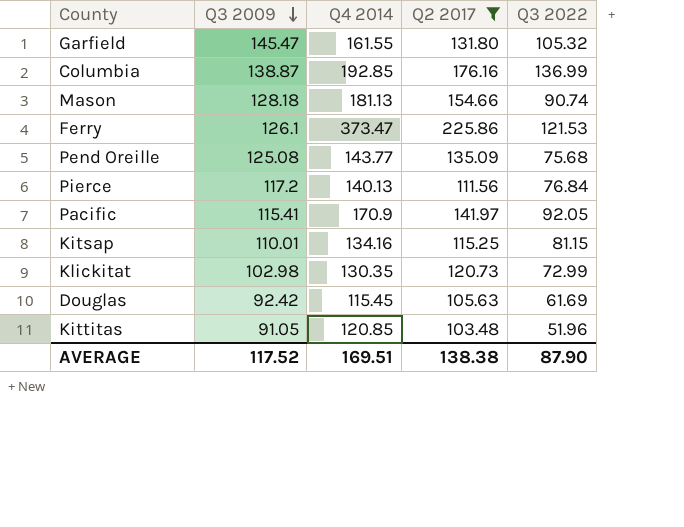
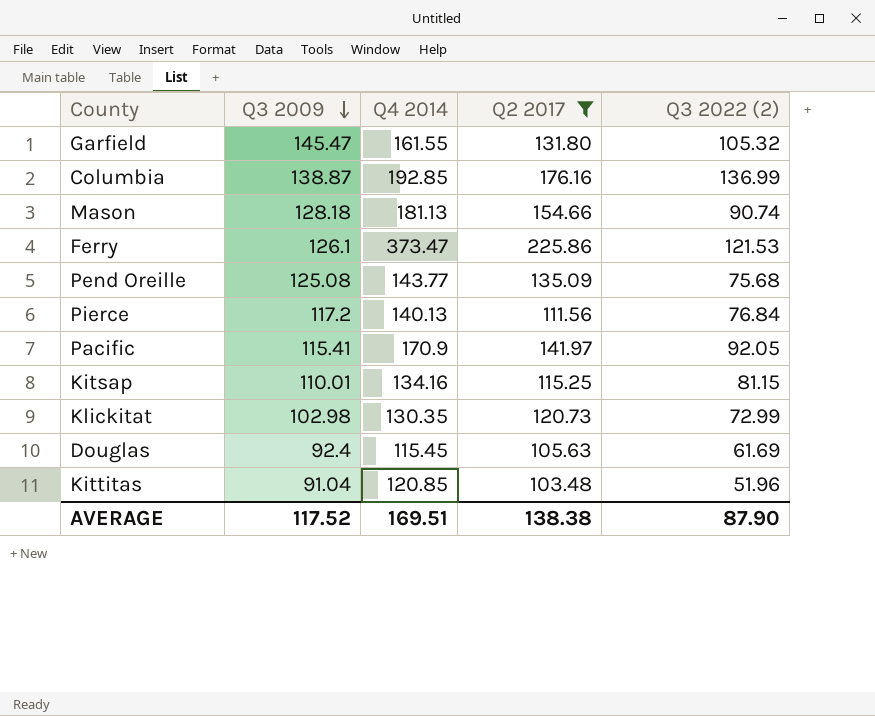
column name: Q3 2022 -> Q3 2022 (2)
Douglas | Q3 2009: 92.42 -> 92.4
Kittitas | Q3 2009: 91.05 -> 91.04

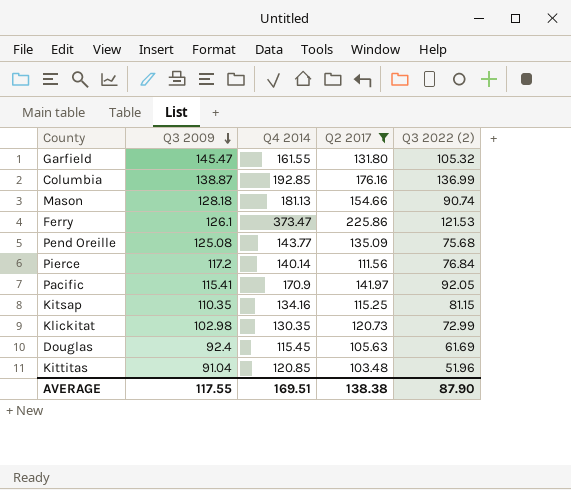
Pierce | Q4 2014: 140.13 -> 140.14
Kitsap | Q3 2009: 110.01 -> 110.35
AVERAGE | Q3 2009: 117.52 -> 117.55

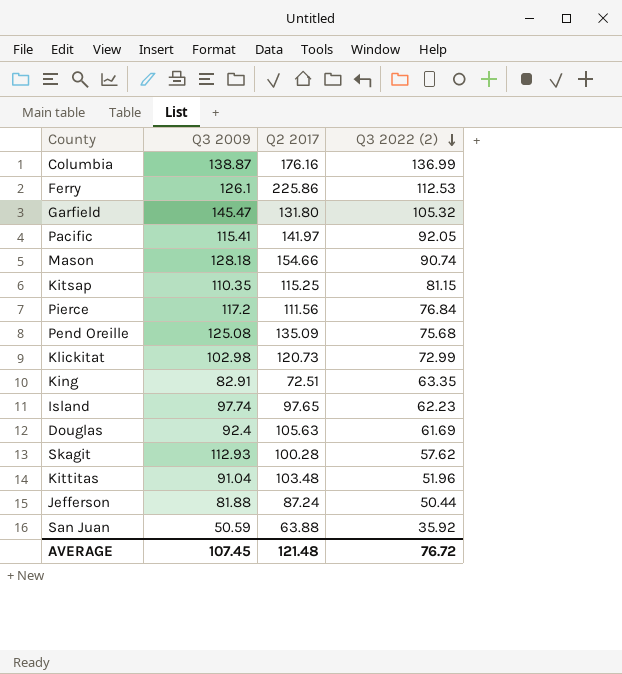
filter: Q2 2017 >= 103.48 -> none
row order: Q3 2009 descending -> Q3 2022 (2) descending
column Q4 2014 | position: 3 -> none
Ferry | Q3 2022 (2): 121.53 -> 112.53
AVERAGE | Q3 2009: 117.55 -> 107.45
AVERAGE | Q2 2017: 138.38 -> 121.48
AVERAGE | Q3 2022 (2): 87.90 -> 76.72

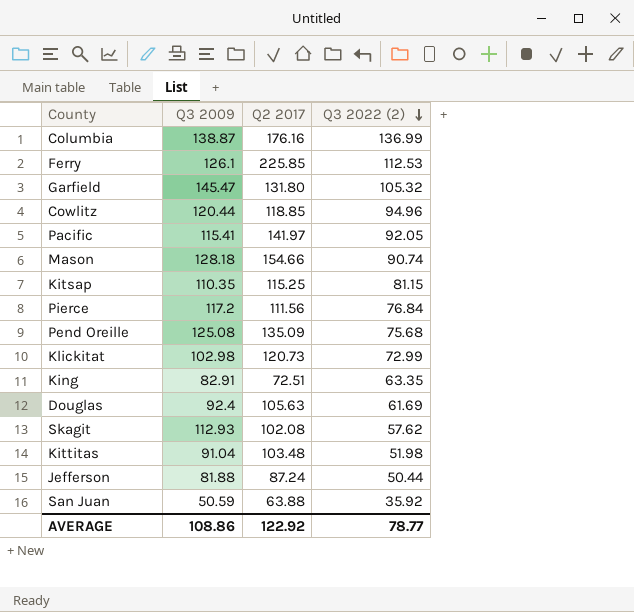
row Island: 97.74 | 97.65 | 62.23 -> none
Ferry | Q2 2017: 225.86 -> 225.85
row Cowlitz: none -> 120.44 | 118.85 | 94.96
Skagit | Q2 2017: 100.28 -> 102.08
Kittitas | Q3 2022 (2): 51.96 -> 51.98
AVERAGE | Q3 2009: 107.45 -> 108.86
AVERAGE | Q2 2017: 121.48 -> 122.92
AVERAGE | Q3 2022 (2): 76.72 -> 78.77

